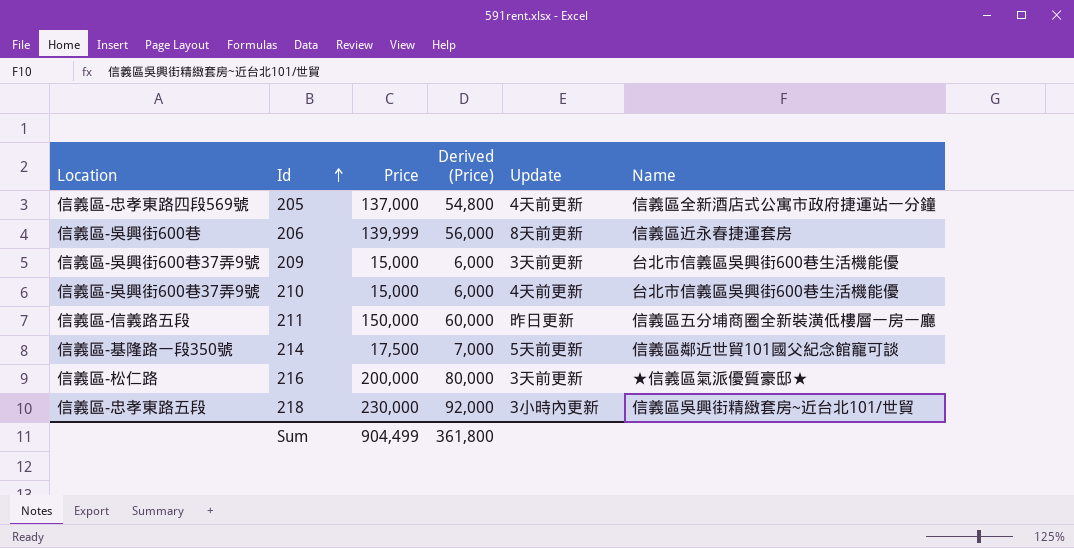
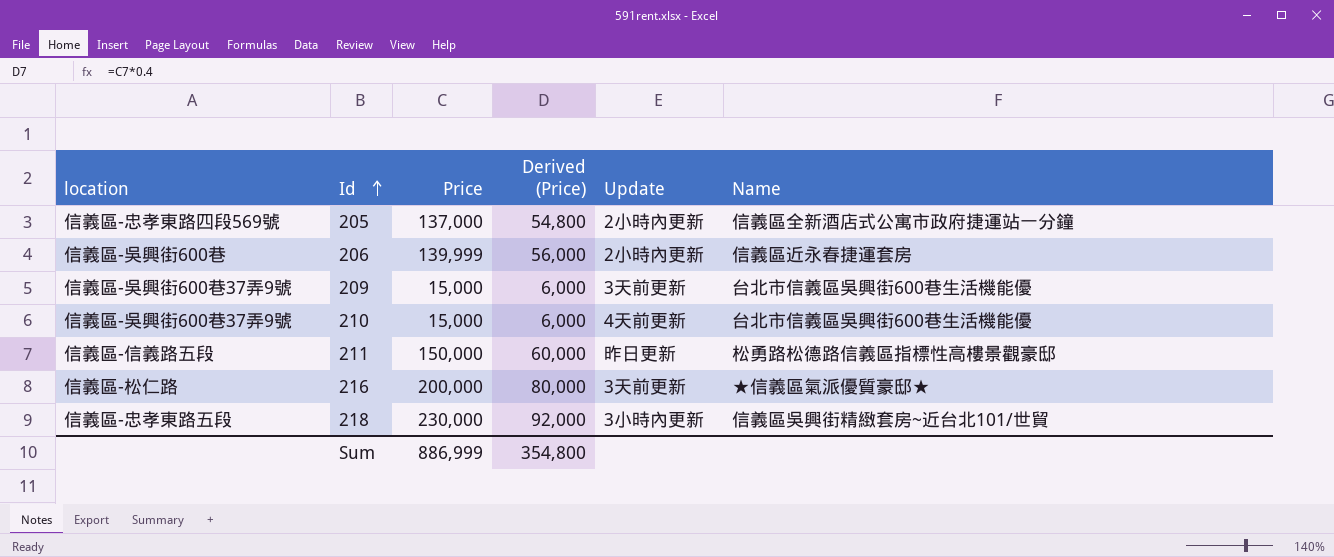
column name: Location -> location
row 214: 信義區-基隆路一段350號 | 17,500 | 7,000 | 5天前更新 | 信義區鄰近世貿101國父紀念館寵可談 -> none
205 | Update: 4天前更新 -> 2小時內更新
206 | Update: 8天前更新 -> 2小時內更新
211 | Name: 信義區五分埔商圈全新裝潢低樓層一房一廳 -> 松勇路松德路信義區指標性高樓景觀豪邸
Sum | Price: 904,499 -> 886,999
Sum | Derived (Price): 361,800 -> 354,800

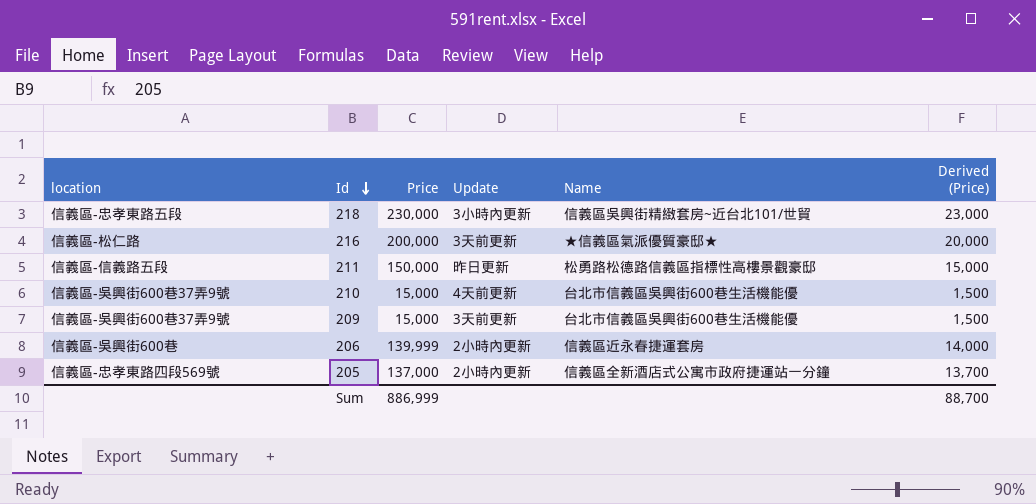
row order: Id ascending -> Id descending
column Derived (Price) | formula: [Price] * 0.4 -> [Price] * 0.1
column Derived (Price) | position: 4 -> 6
Sum | Derived (Price): 354,800 -> 88,700

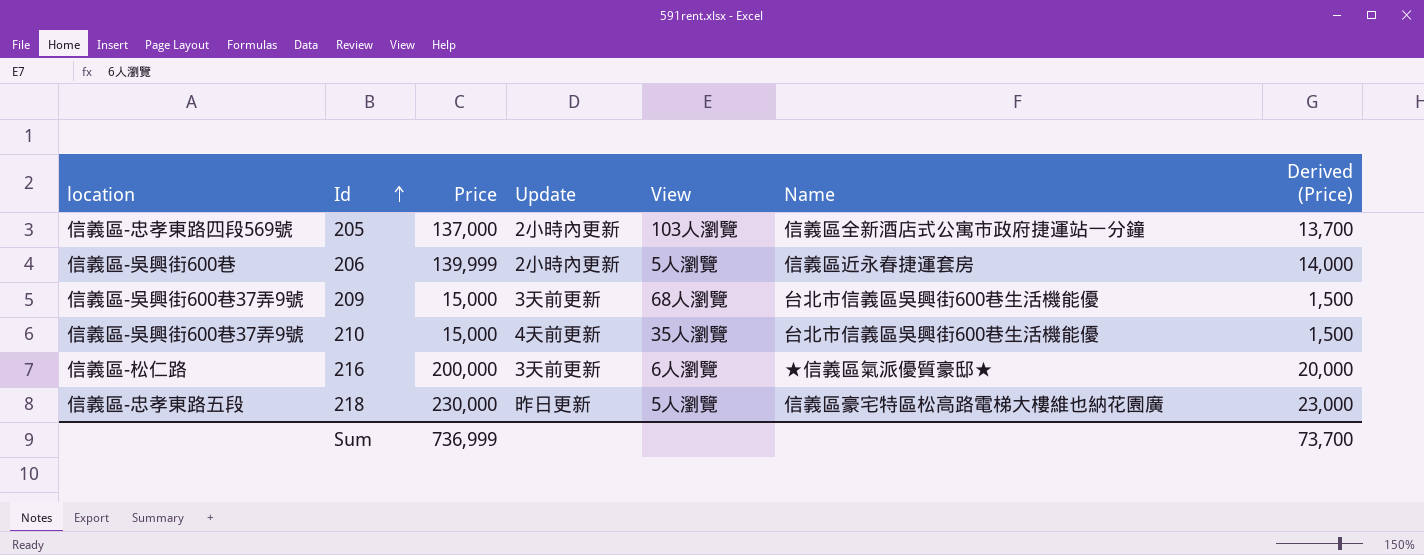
row order: Id descending -> Id ascending
column View | position: none -> 5
row 211: 信義區-信義路五段 | 150,000 | 昨日更新 | 松勇路松德路信義區指標性高樓景觀豪邸 | 15,000 -> none
218 | Update: 3小時內更新 -> 昨日更新
218 | Name: 信義區吳興街精緻套房~近台北101/世貿 -> 信義區豪宅特區松高路電梯大樓維也納花園廣
Sum | Price: 886,999 -> 736,999
Sum | Derived (Price): 88,700 -> 73,700

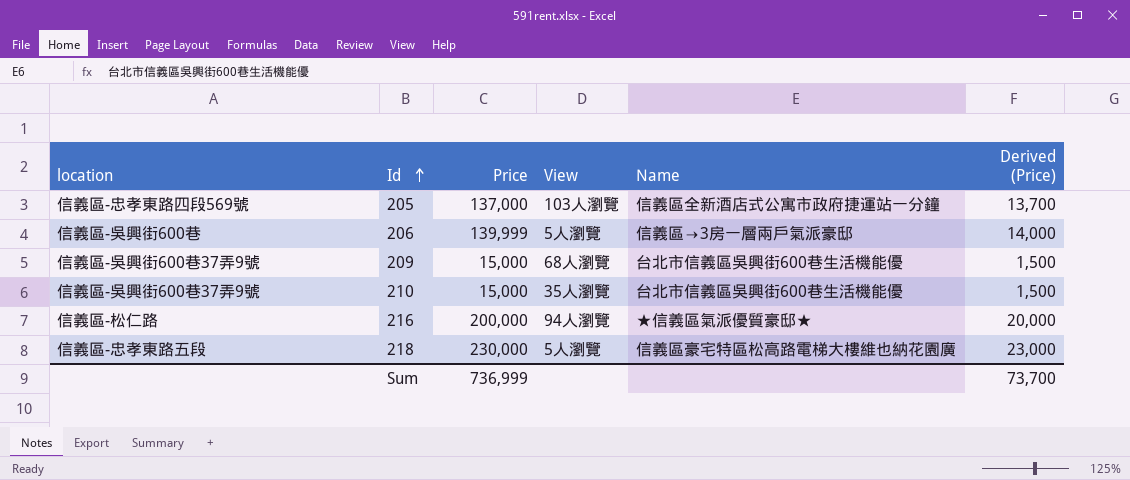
column Update | position: 4 -> none
206 | Name: 信義區近永春捷運套房 -> 信義區→3房一層兩戶氣派豪邸
216 | View: 6人瀏覽 -> 94人瀏覽

